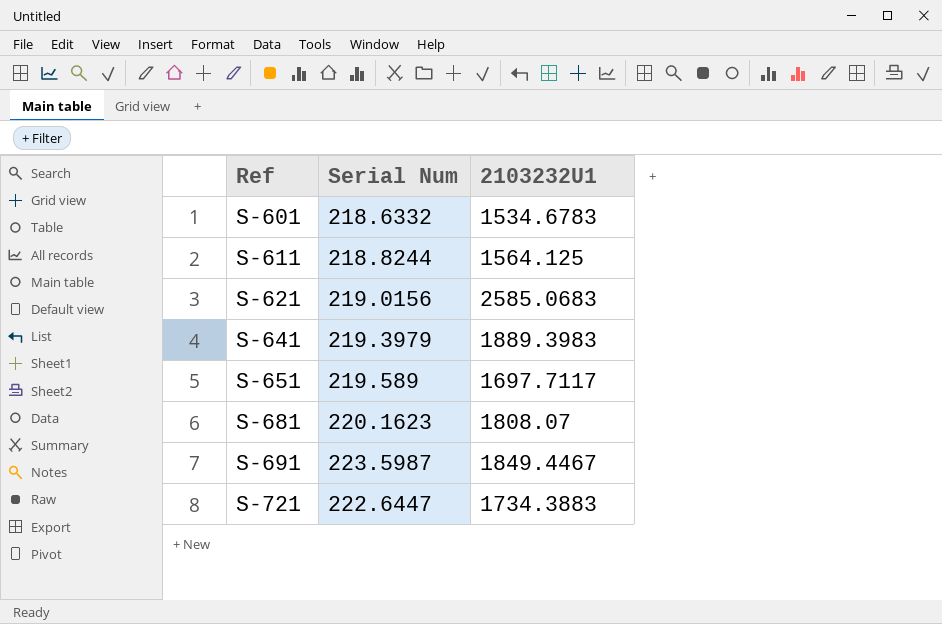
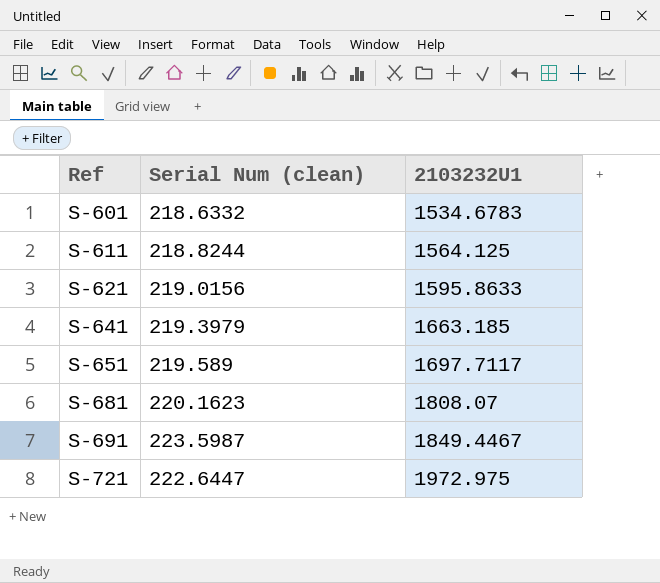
column name: Serial Num -> Serial Num (clean)
S-621 | 2103232U1: 2585.0683 -> 1595.8633
S-641 | 2103232U1: 1889.3983 -> 1663.185
S-721 | 2103232U1: 1734.3883 -> 1972.975

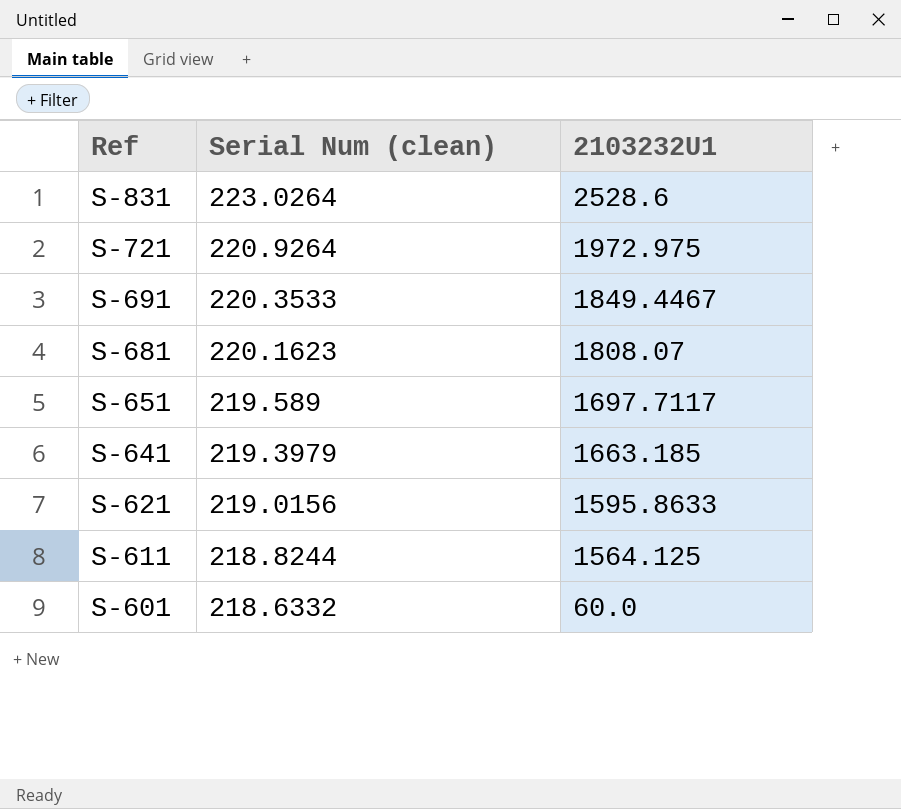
row order: Ref ascending -> Ref descending
row S-831: none -> 223.0264 | 2528.6
S-721 | Serial Num (clean): 222.6447 -> 220.9264
S-691 | Serial Num (clean): 223.5987 -> 220.3533
S-601 | 2103232U1: 1534.6783 -> 60.0

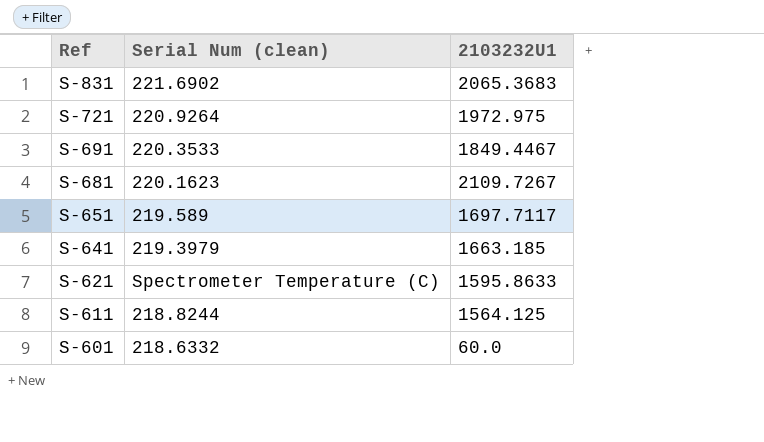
S-831 | Serial Num (clean): 223.0264 -> 221.6902
S-831 | 2103232U1: 2528.6 -> 2065.3683
S-681 | 2103232U1: 1808.07 -> 2109.7267
S-621 | Serial Num (clean): 219.0156 -> Spectrometer Temperature (C)

